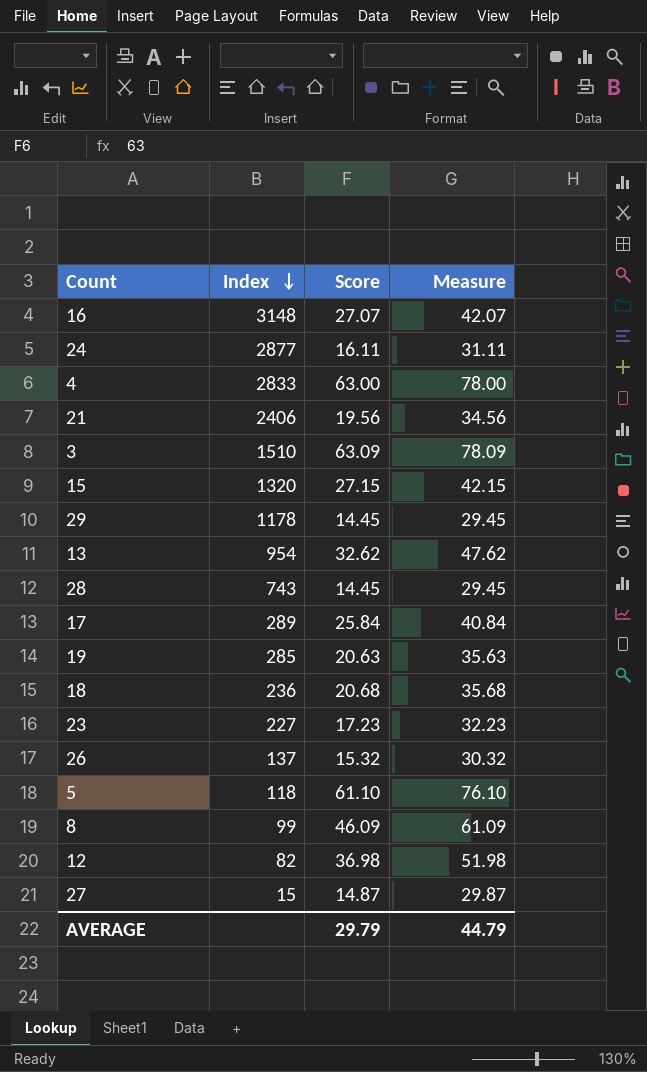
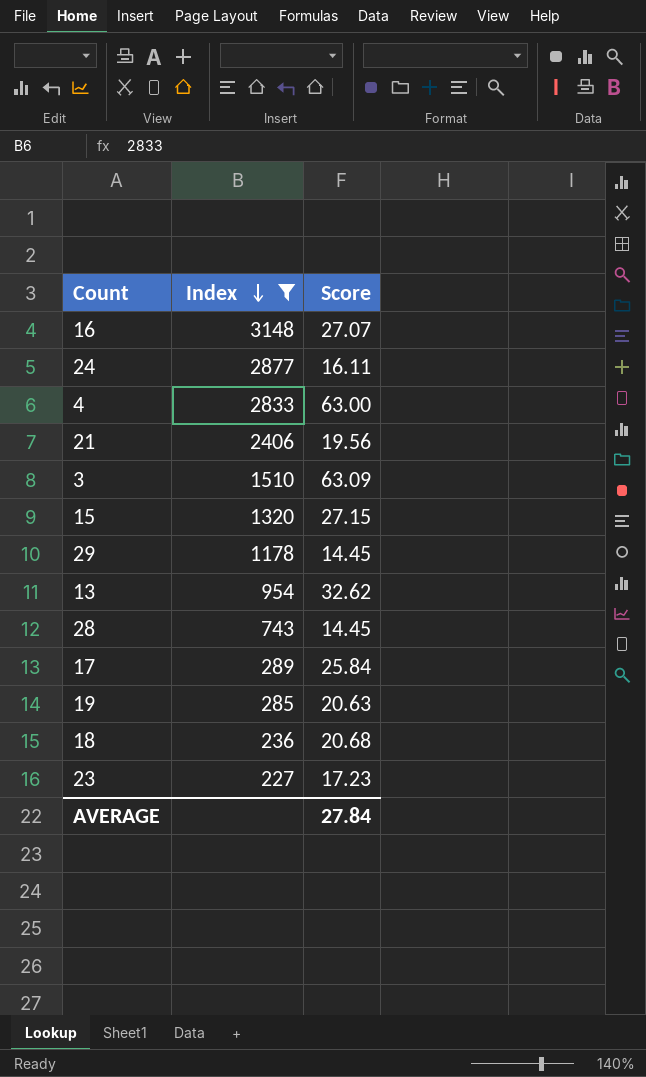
filter: none -> Index >= 227
column Measure | formula: [Score] + 15 -> none
AVERAGE | Score: 29.79 -> 27.84

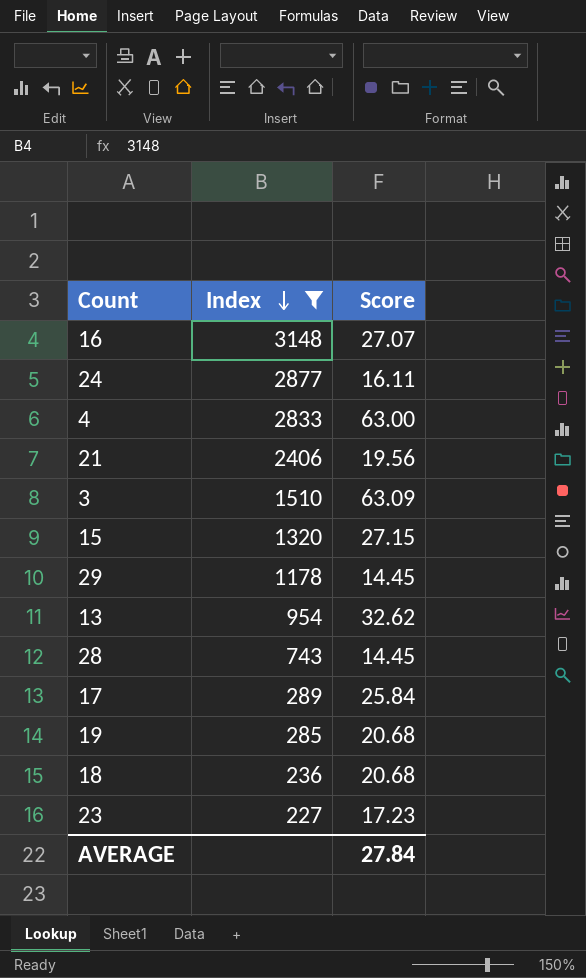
19 | Score: 20.63 -> 20.68

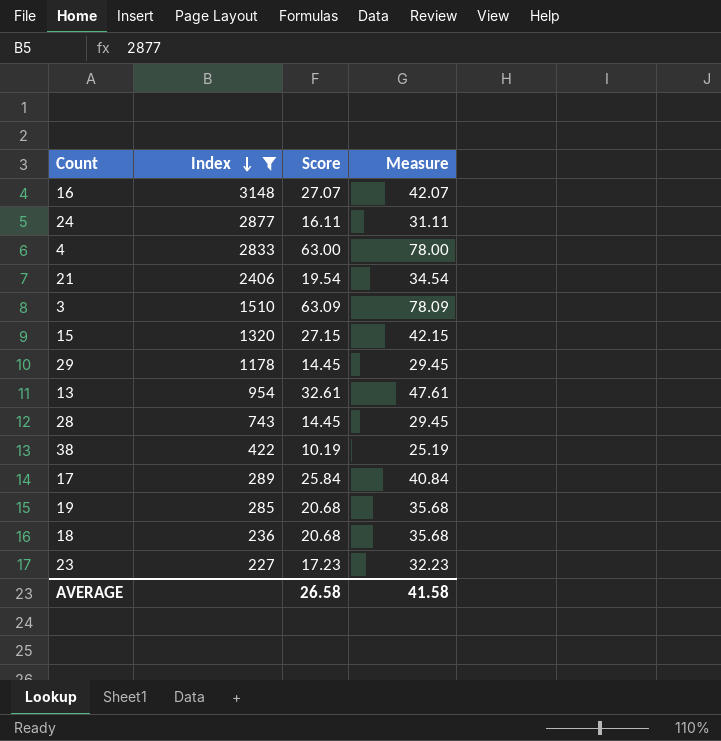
column Measure | formula: none -> [Score] + 15
21 | Score: 19.56 -> 19.54
13 | Score: 32.62 -> 32.61
row 38: none -> 422 | 10.19 | 25.19
AVERAGE | Score: 27.84 -> 26.58

